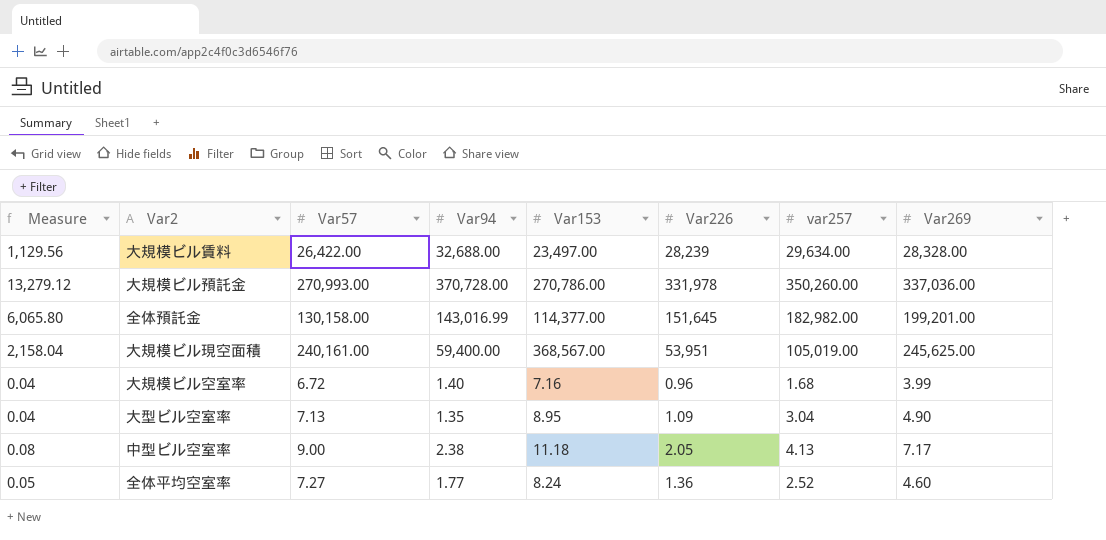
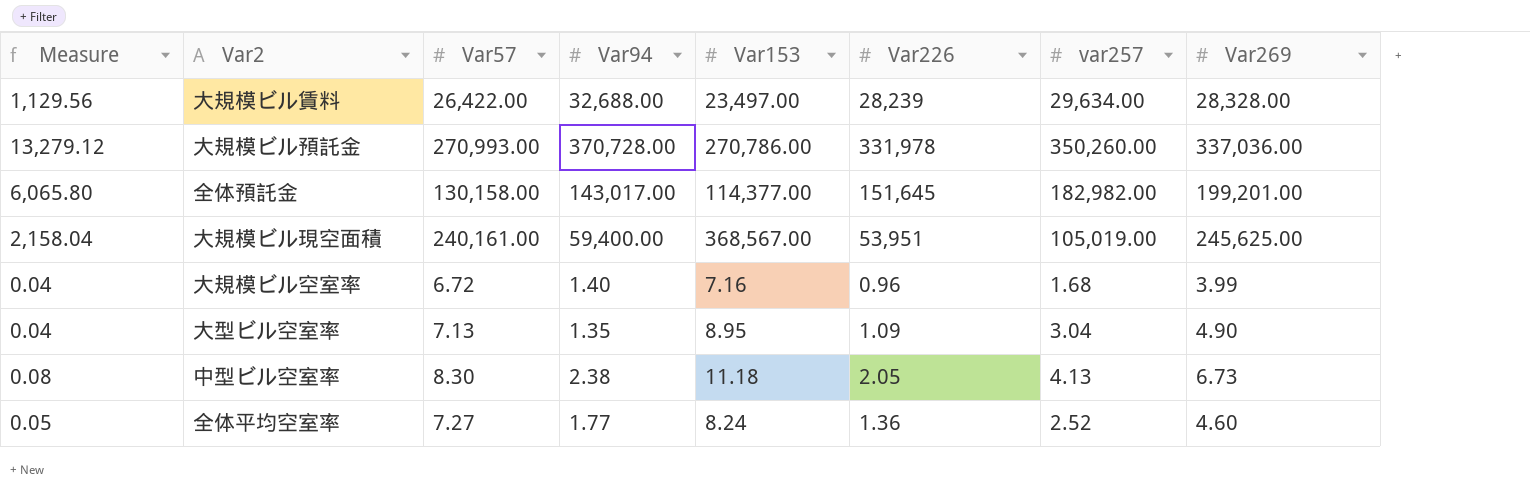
全体預託金 | Var94: 143,016.99 -> 143,017.00
中型ビル空室率 | Var57: 9.00 -> 8.30
中型ビル空室率 | Var269: 7.17 -> 6.73

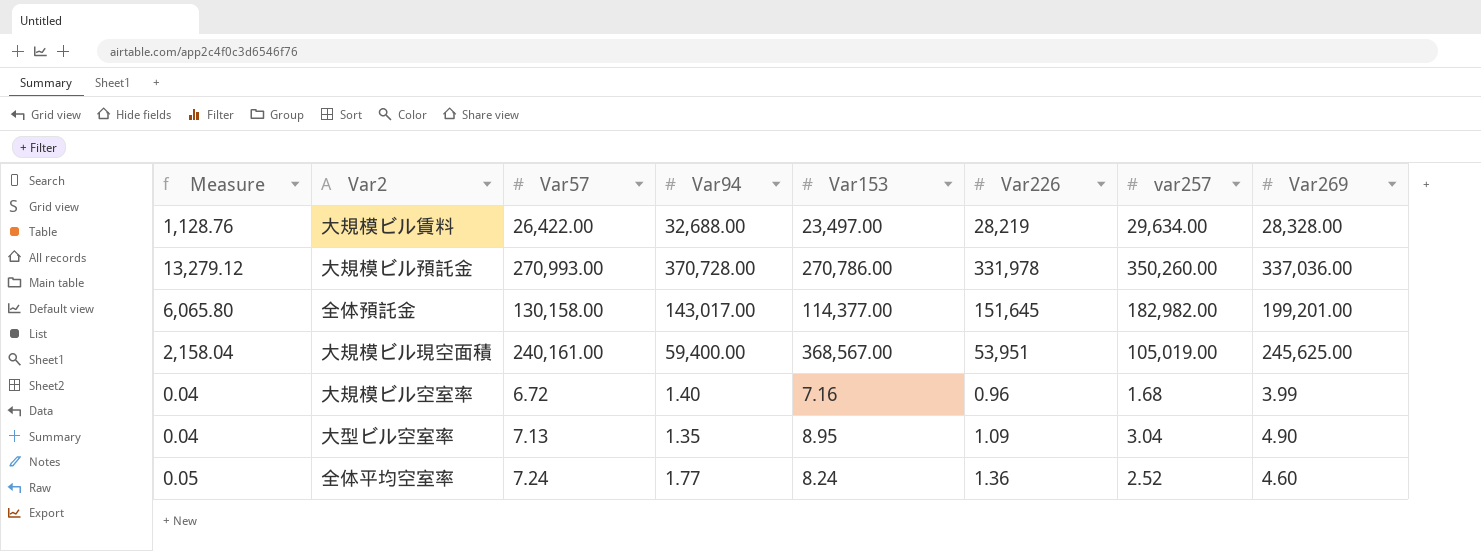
row 中型ビル空室率: 0.08 | 8.30 | 2.38 | 11.18 | 2.05 | 4.13 | 6.73 -> none
大規模ビル賃料 | Measure: 1,129.56 -> 1,128.76
大規模ビル賃料 | Var226: 28,239 -> 28,219
全体平均空室率 | Var57: 7.27 -> 7.24

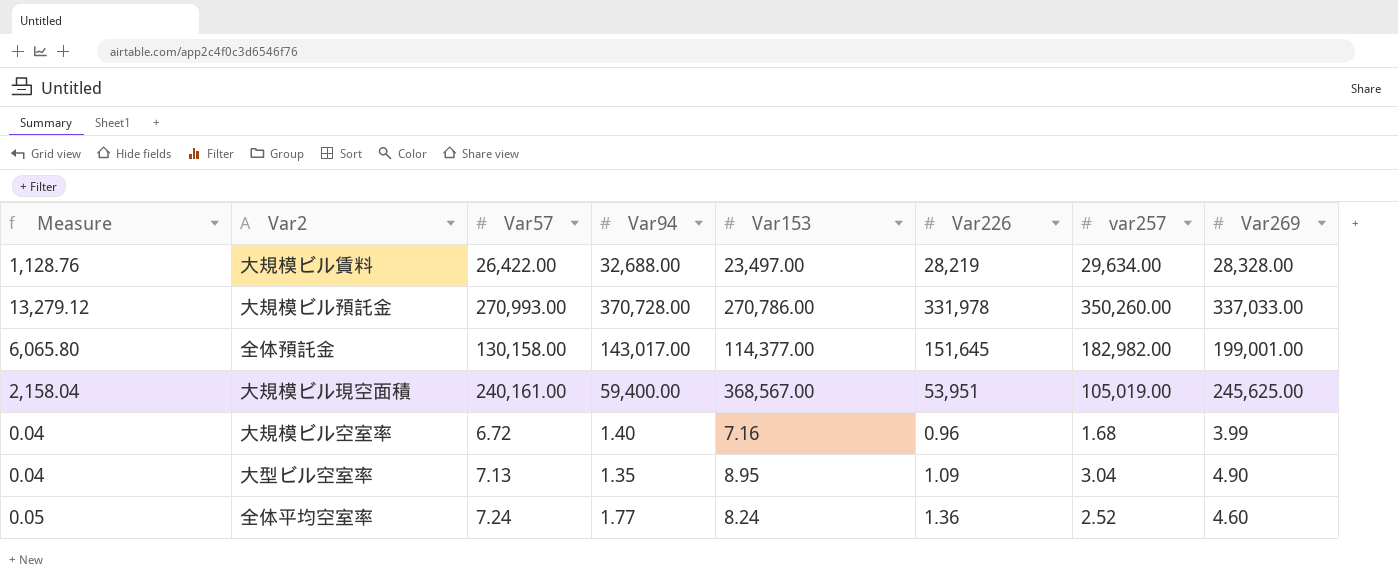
大規模ビル預託金 | Var269: 337,036.00 -> 337,033.00
全体預託金 | Var269: 199,201.00 -> 199,001.00

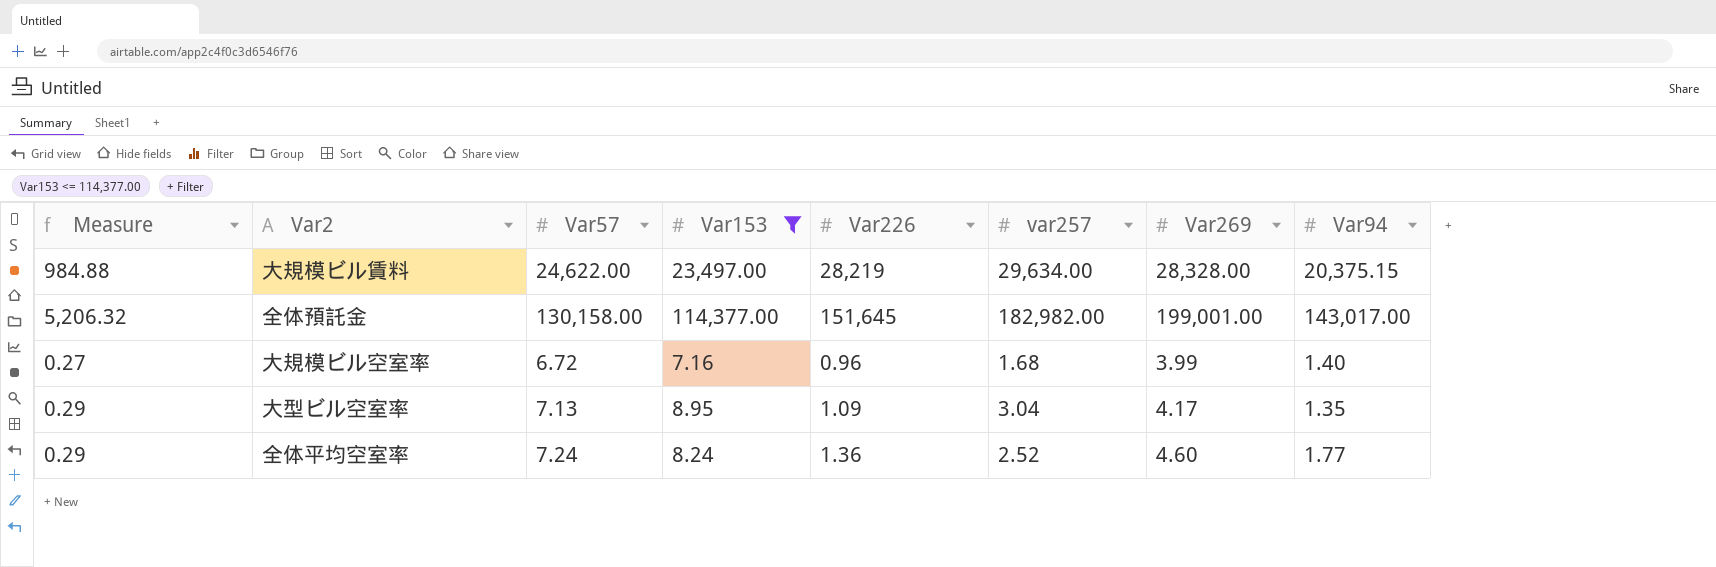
filter: none -> Var153 <= 114,377.00
column Measure | formula: [Var226] * 0.04 -> [Var57] * 0.04
column Var94 | position: 4 -> 8
大規模ビル賃料 | Var57: 26,422.00 -> 24,622.00
大規模ビル賃料 | Var94: 32,688.00 -> 20,375.15
大型ビル空室率 | Var269: 4.90 -> 4.17

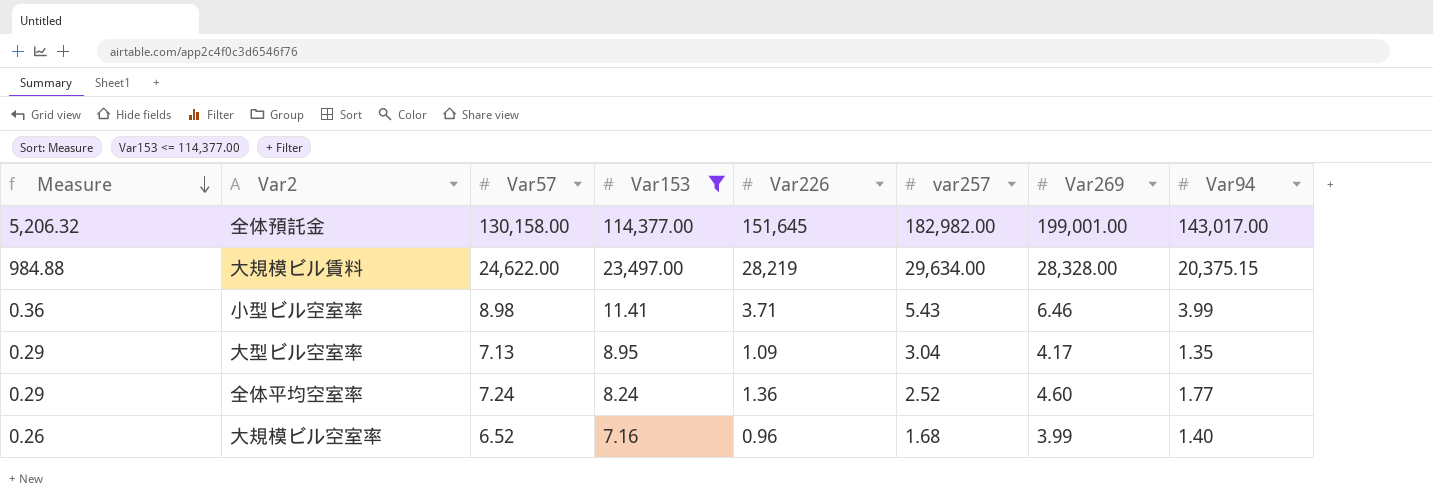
row order: none -> Measure descending
row 小型ビル空室率: none -> 0.36 | 8.98 | 11.41 | 3.71 | 5.43 | 6.46 | 3.99
大規模ビル空室率 | Measure: 0.27 -> 0.26
大規模ビル空室率 | Var57: 6.72 -> 6.52

